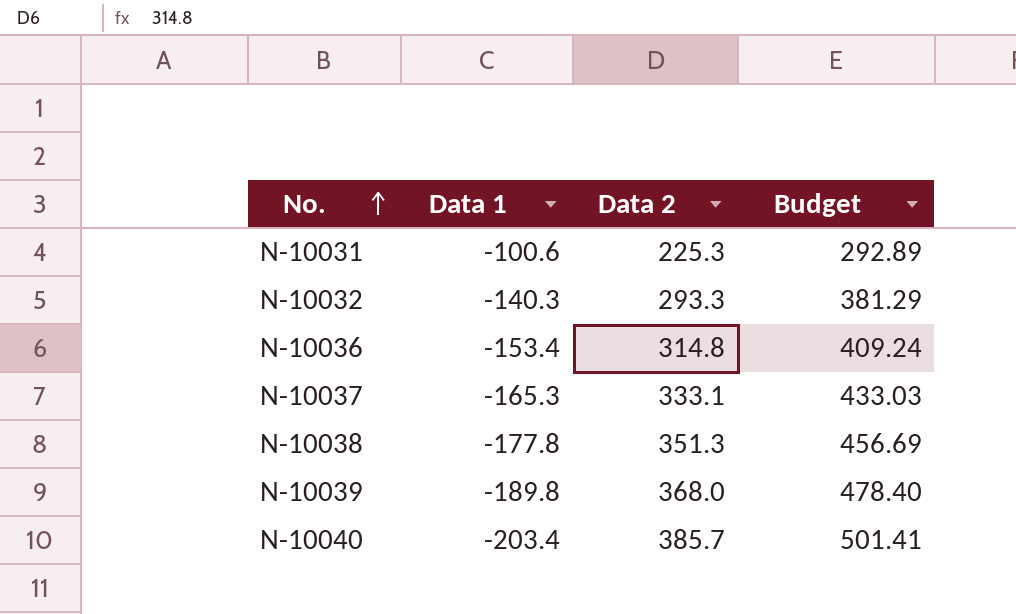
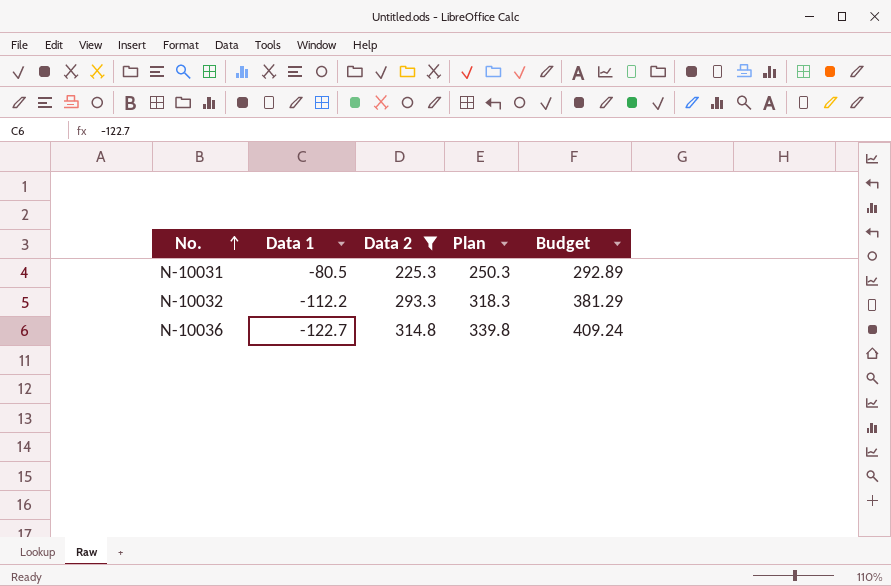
filter: none -> Data 2 <= 314.8
column Plan | formula: none -> [Data 2] + 25
N-10031 | Data 1: -100.6 -> -80.5
N-10032 | Data 1: -140.3 -> -112.2
N-10036 | Data 1: -153.4 -> -122.7

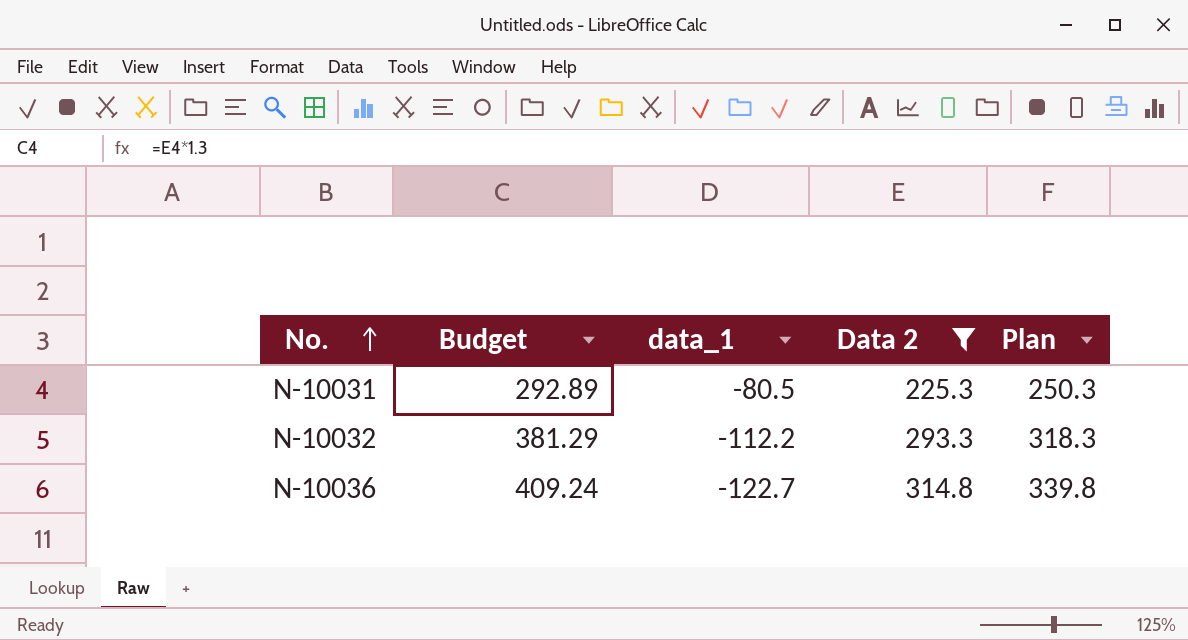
column Budget | position: 5 -> 2
column name: Data 1 -> data_1

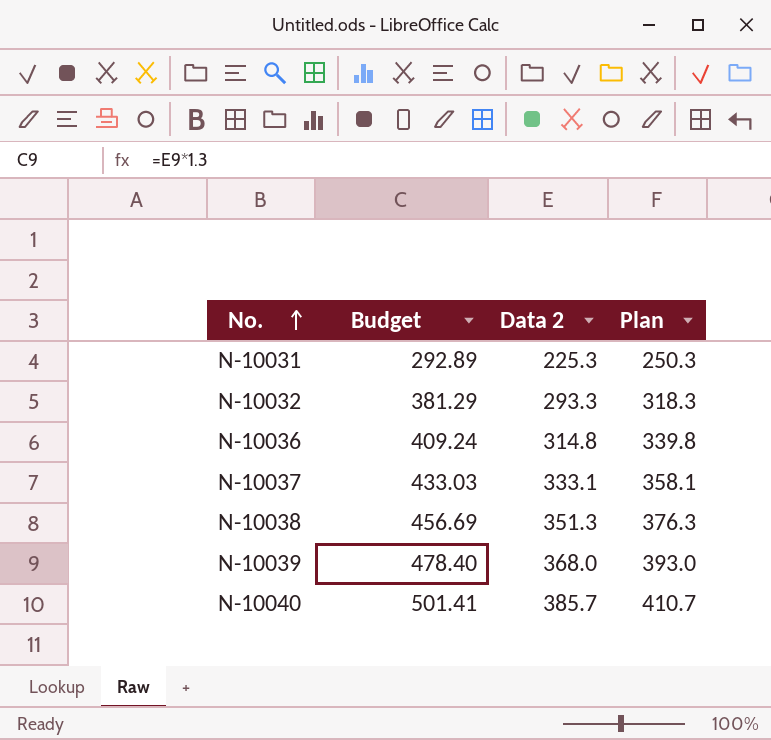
filter: Data 2 <= 314.8 -> none
column data_1 | position: 3 -> none

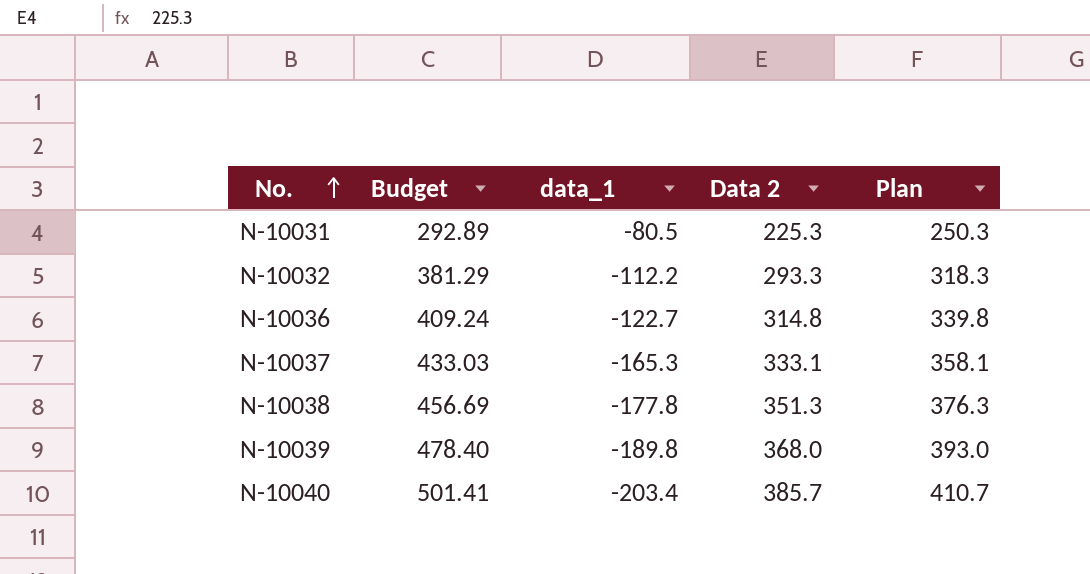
column data_1 | position: none -> 3

